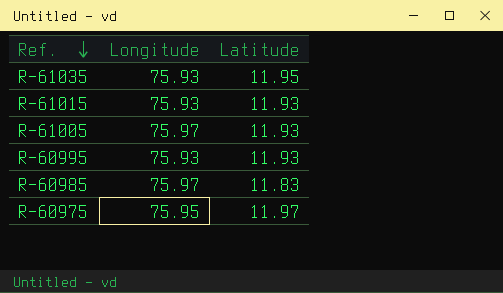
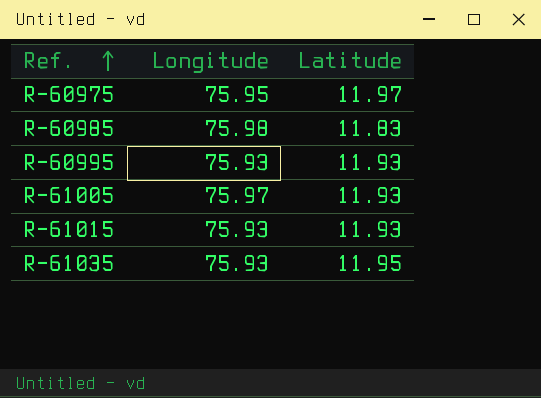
row order: Ref. descending -> Ref. ascending
R-60985 | Longitude: 75.97 -> 75.98

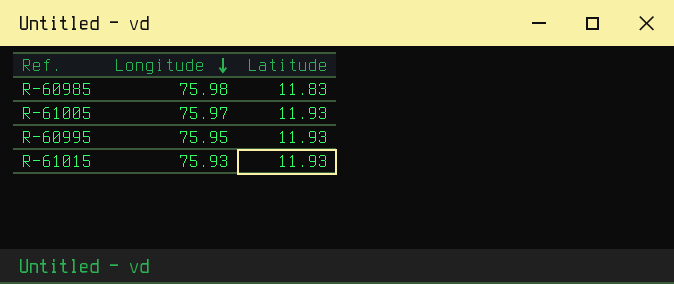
row order: Ref. ascending -> Longitude descending
row R-60975: 75.95 | 11.97 -> none
row R-61035: 75.93 | 11.95 -> none
R-60995 | Longitude: 75.93 -> 75.95

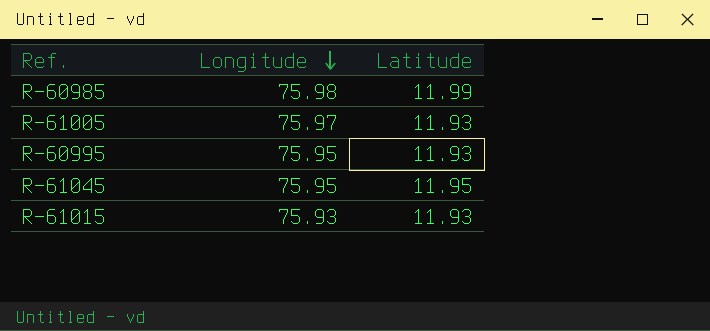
R-60985 | Latitude: 11.83 -> 11.99
row R-61045: none -> 75.95 | 11.95

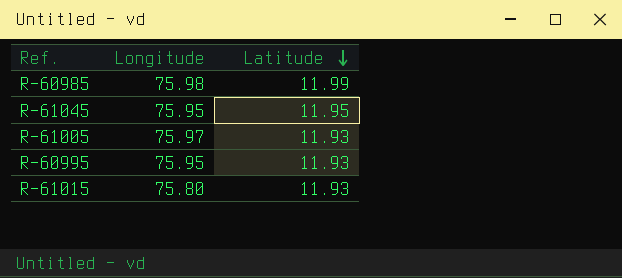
row order: Longitude descending -> Latitude descending
R-61015 | Longitude: 75.93 -> 75.80

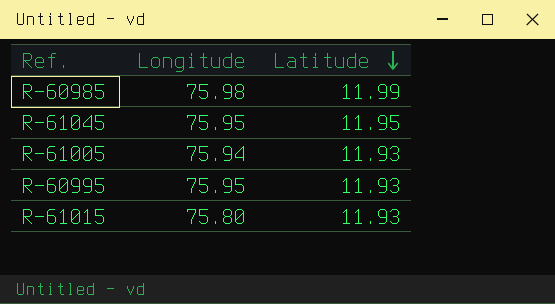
R-61005 | Longitude: 75.97 -> 75.94

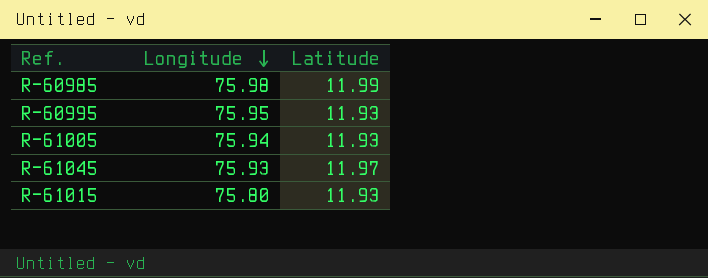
row order: Latitude descending -> Longitude descending
R-61045 | Longitude: 75.95 -> 75.93
R-61045 | Latitude: 11.95 -> 11.97

